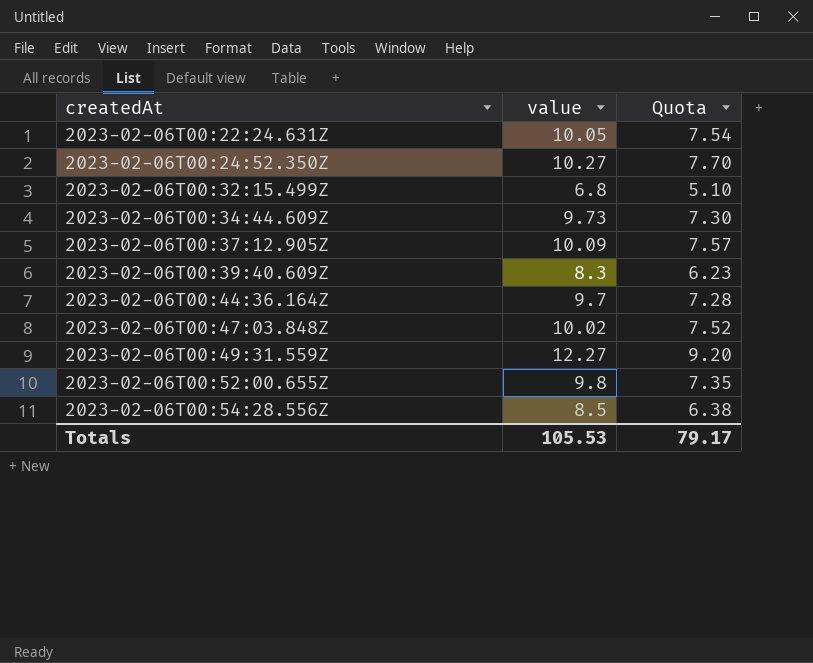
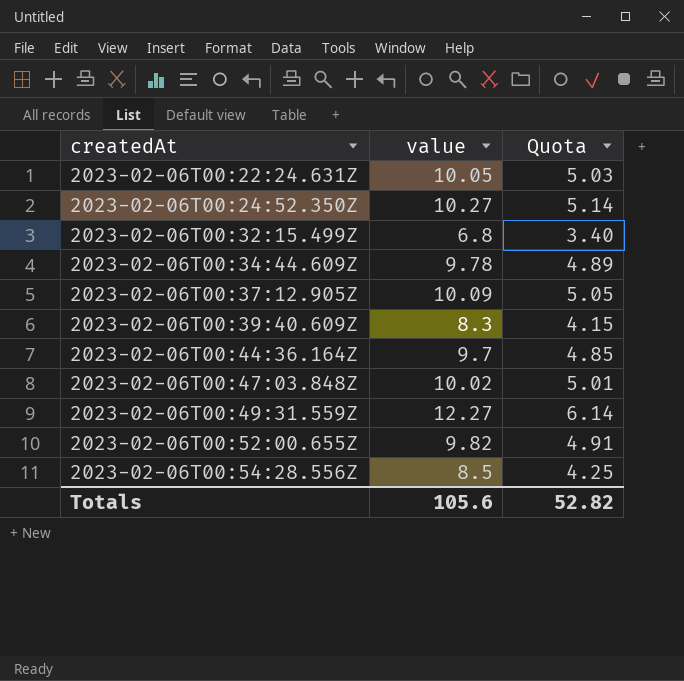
column Quota | formula: [value] * 0.75 -> [value] * 0.5
2023-02-06T00:34:44.609Z | value: 9.73 -> 9.78
2023-02-06T00:52:00.655Z | value: 9.8 -> 9.82
Totals | value: 105.53 -> 105.6
Totals | Quota: 79.17 -> 52.82

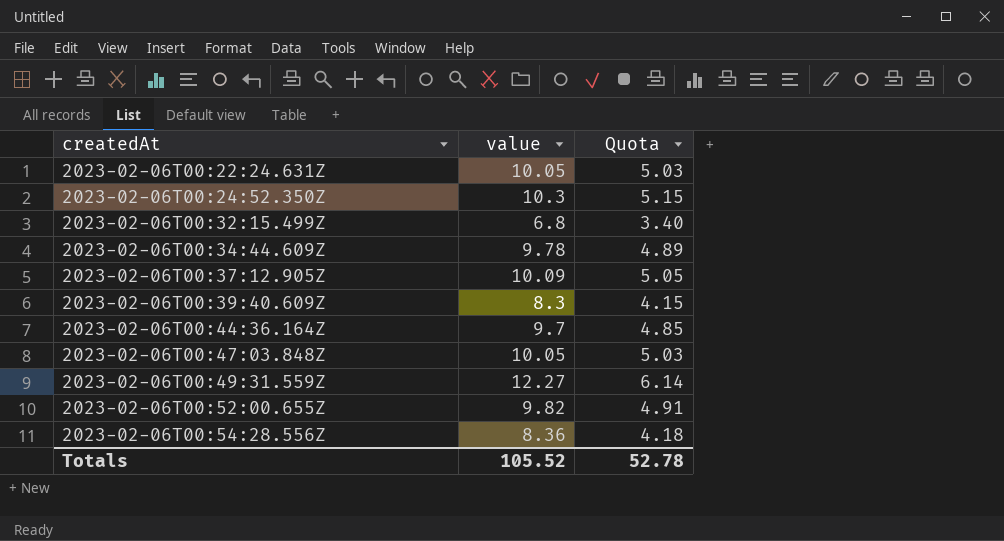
2023-02-06T00:24:52.350Z | value: 10.27 -> 10.3
2023-02-06T00:24:52.350Z | Quota: 5.14 -> 5.15
2023-02-06T00:47:03.848Z | value: 10.02 -> 10.05
2023-02-06T00:47:03.848Z | Quota: 5.01 -> 5.03
2023-02-06T00:54:28.556Z | value: 8.5 -> 8.36
2023-02-06T00:54:28.556Z | Quota: 4.25 -> 4.18
Totals | value: 105.6 -> 105.52
Totals | Quota: 52.82 -> 52.78

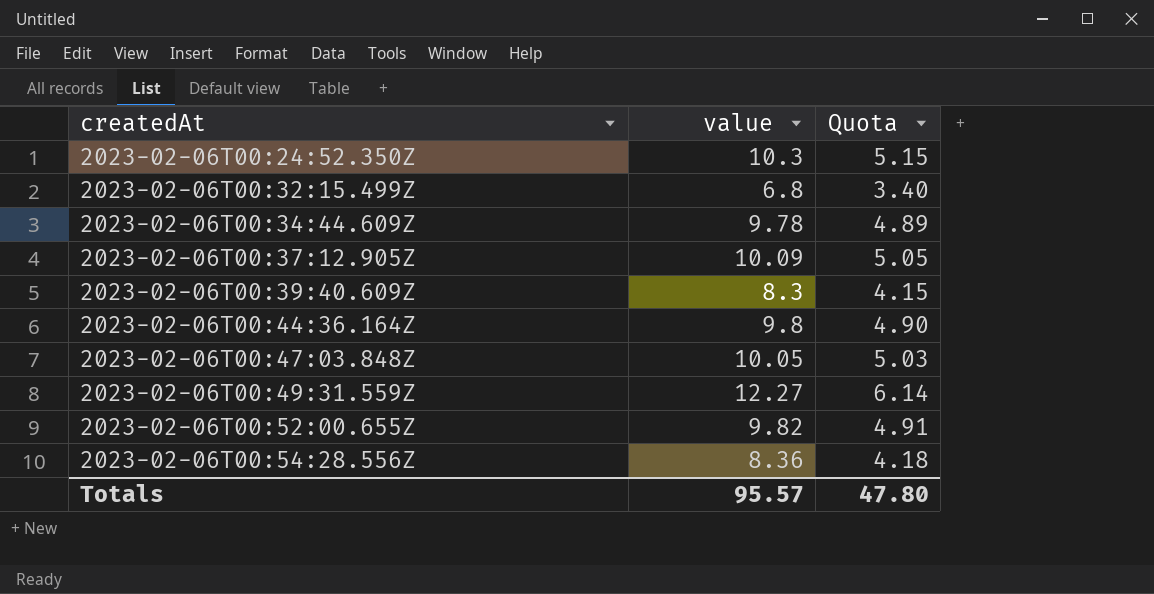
row 2023-02-06T00:22:24.631Z: 10.05 | 5.03 -> none
2023-02-06T00:44:36.164Z | value: 9.7 -> 9.8
2023-02-06T00:44:36.164Z | Quota: 4.85 -> 4.90
Totals | value: 105.52 -> 95.57
Totals | Quota: 52.78 -> 47.80

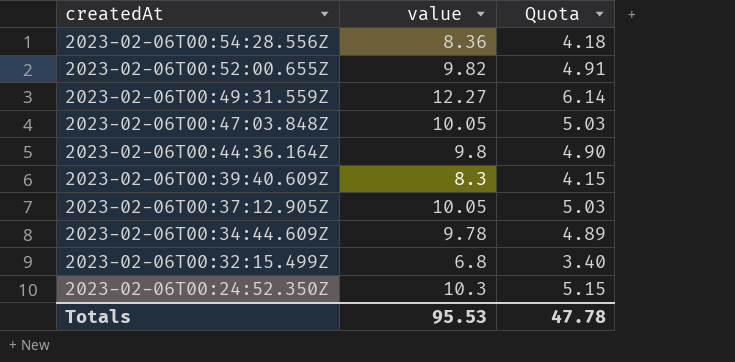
row order: createdAt ascending -> createdAt descending
2023-02-06T00:37:12.905Z | value: 10.09 -> 10.05
2023-02-06T00:37:12.905Z | Quota: 5.05 -> 5.03
Totals | value: 95.57 -> 95.53
Totals | Quota: 47.80 -> 47.78

